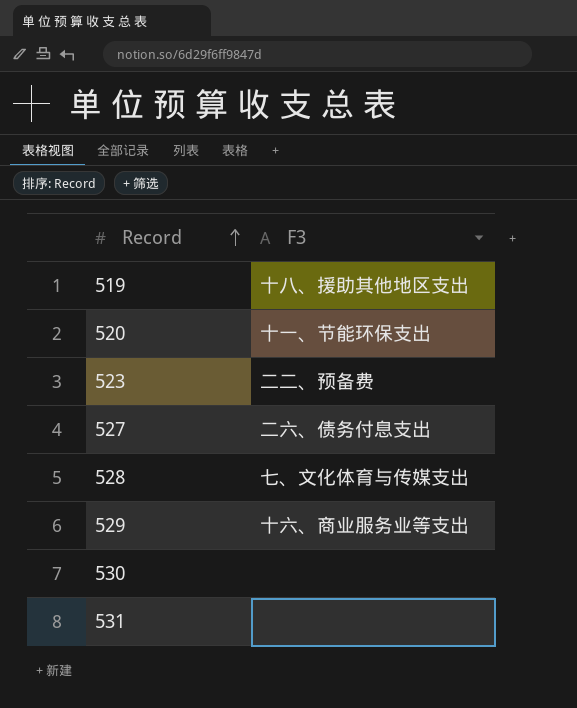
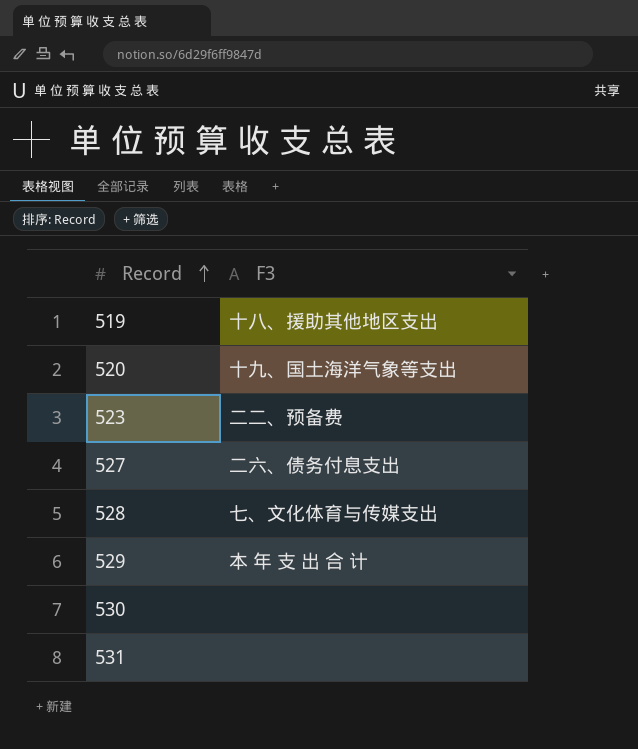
520 | F3: 十一、节能环保支出 -> 十九、国土海洋气象等支出
529 | F3: 十六、商业服务业等支出 -> 本 年 支 出 合 计

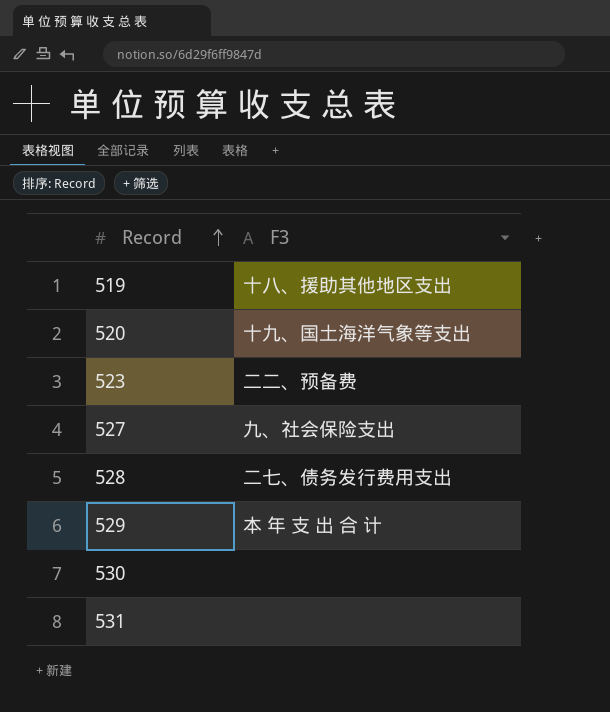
527 | F3: 二六、债务付息支出 -> 九、社会保险支出
528 | F3: 七、文化体育与传媒支出 -> 二七、债务发行费用支出

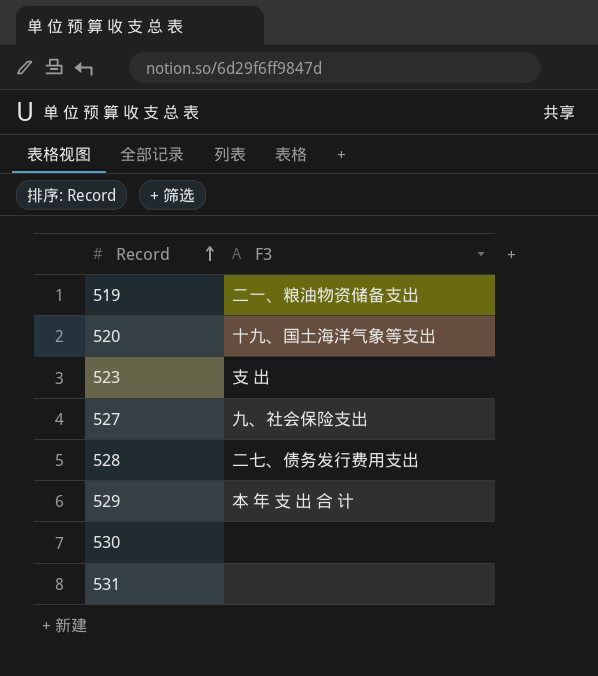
519 | F3: 十八、援助其他地区支出 -> 二一、粮油物资储备支出
523 | F3: 二二、预备费 -> 支 出

